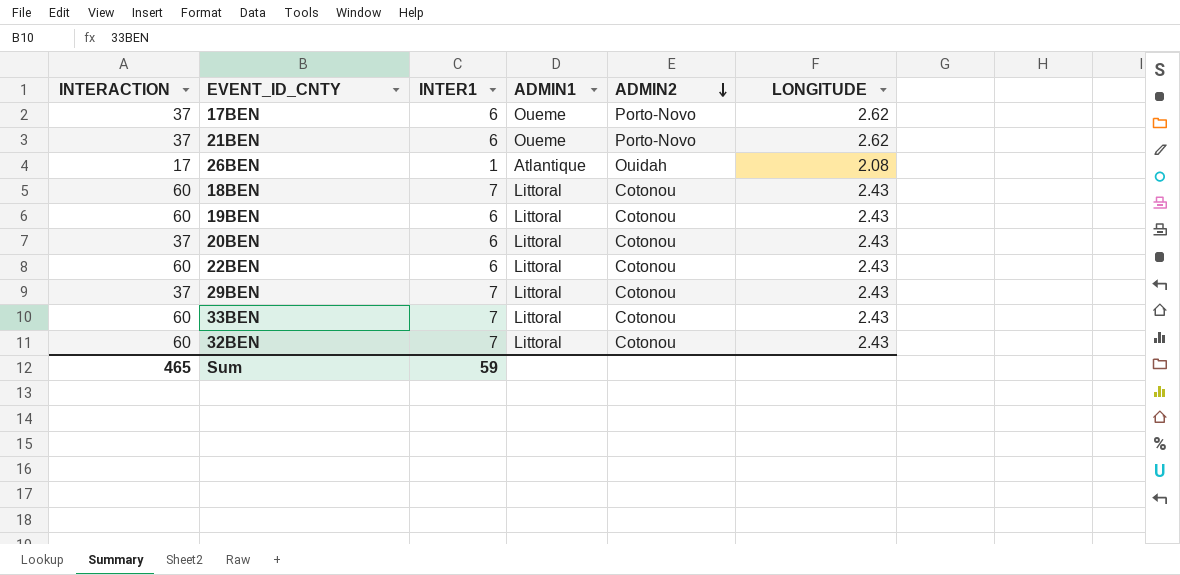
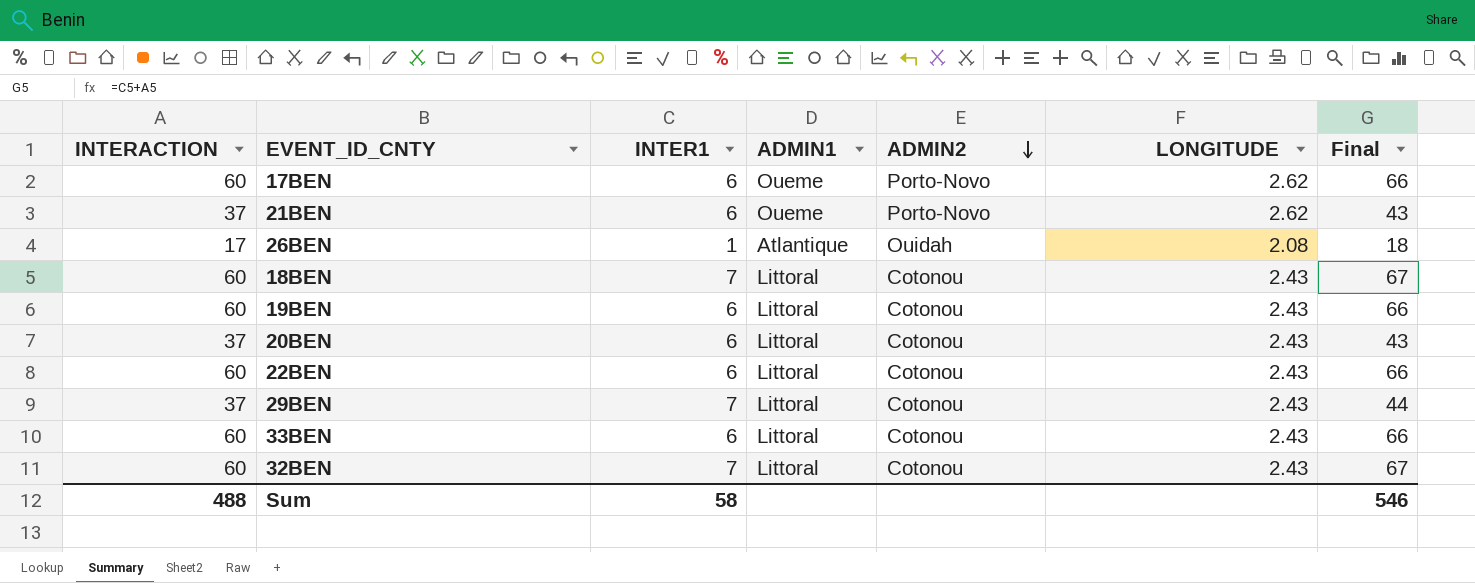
column Final | formula: none -> [INTERACTION] + [INTER1]
17BEN | INTERACTION: 37 -> 60
33BEN | INTER1: 7 -> 6
Sum | INTERACTION: 465 -> 488
Sum | INTER1: 59 -> 58

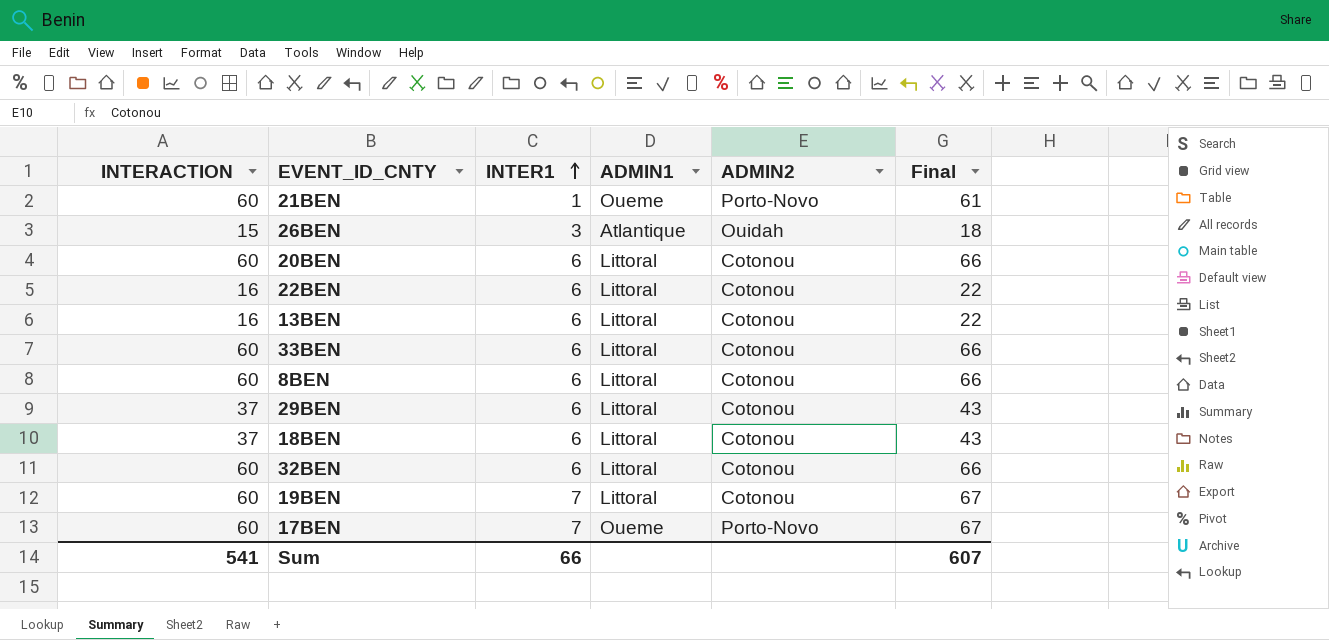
row order: ADMIN2 descending -> INTER1 ascending
column LONGITUDE | position: 6 -> none
21BEN | INTERACTION: 37 -> 60
21BEN | INTER1: 6 -> 1
21BEN | Final: 43 -> 61
26BEN | INTERACTION: 17 -> 15
26BEN | INTER1: 1 -> 3
20BEN | INTERACTION: 37 -> 60
20BEN | Final: 43 -> 66
22BEN | INTERACTION: 60 -> 16
22BEN | Final: 66 -> 22
row 13BEN: none -> 16 | 6 | Littoral | Cotonou | 22
row 8BEN: none -> 60 | 6 | Littoral | Cotonou | 66
29BEN | INTER1: 7 -> 6
29BEN | Final: 44 -> 43
18BEN | INTERACTION: 60 -> 37
18BEN | INTER1: 7 -> 6
18BEN | Final: 67 -> 43
32BEN | INTER1: 7 -> 6
32BEN | Final: 67 -> 66
19BEN | INTER1: 6 -> 7
19BEN | Final: 66 -> 67
17BEN | INTER1: 6 -> 7
17BEN | Final: 66 -> 67
Sum | INTERACTION: 488 -> 541
Sum | INTER1: 58 -> 66
Sum | Final: 546 -> 607

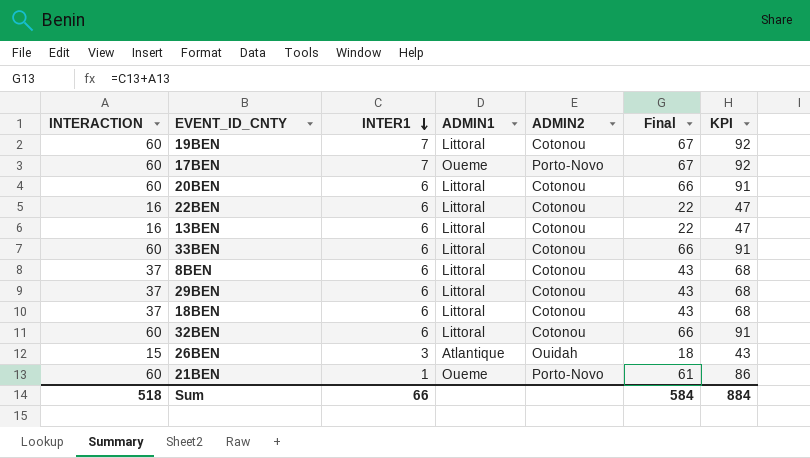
row order: INTER1 ascending -> INTER1 descending
column KPI | formula: none -> [Final] + 25
8BEN | INTERACTION: 60 -> 37
8BEN | Final: 66 -> 43
Sum | INTERACTION: 541 -> 518
Sum | Final: 607 -> 584

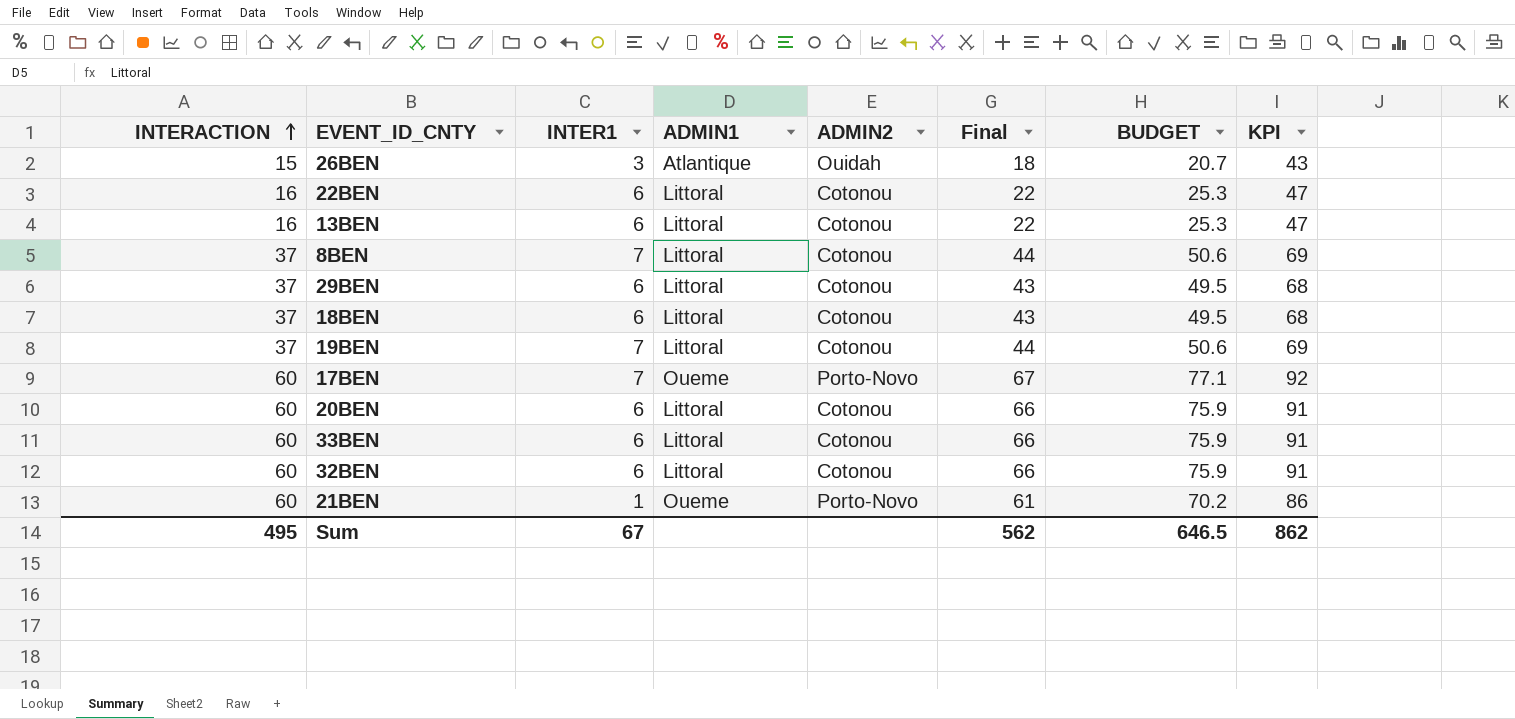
row order: INTER1 descending -> INTERACTION ascending
column BUDGET | formula: none -> [Final] * 1.15
8BEN | INTER1: 6 -> 7
8BEN | Final: 43 -> 44
8BEN | KPI: 68 -> 69
19BEN | INTERACTION: 60 -> 37
19BEN | Final: 67 -> 44
19BEN | KPI: 92 -> 69
Sum | INTERACTION: 518 -> 495
Sum | INTER1: 66 -> 67
Sum | Final: 584 -> 562
Sum | KPI: 884 -> 862

